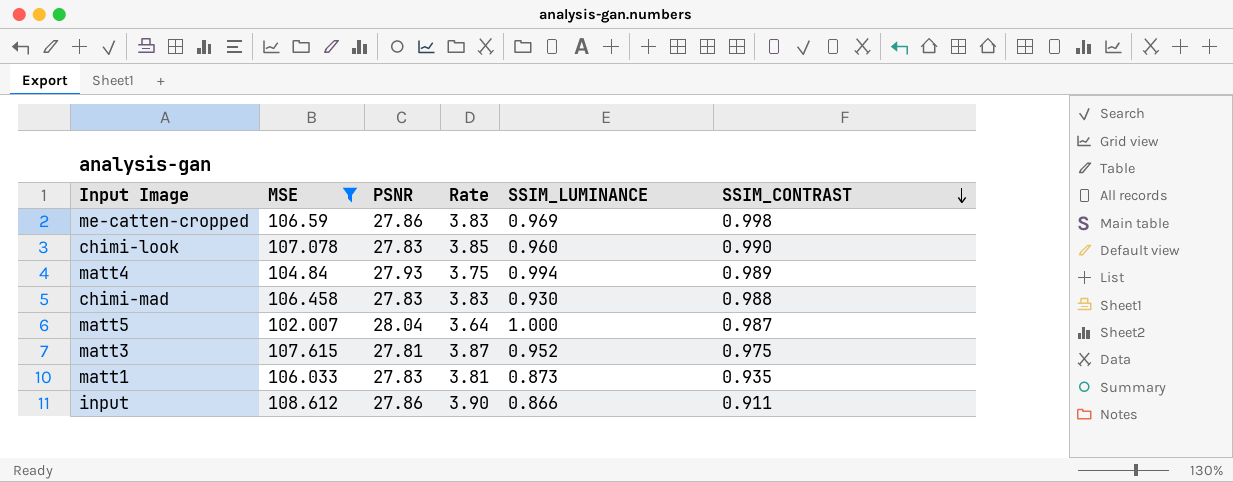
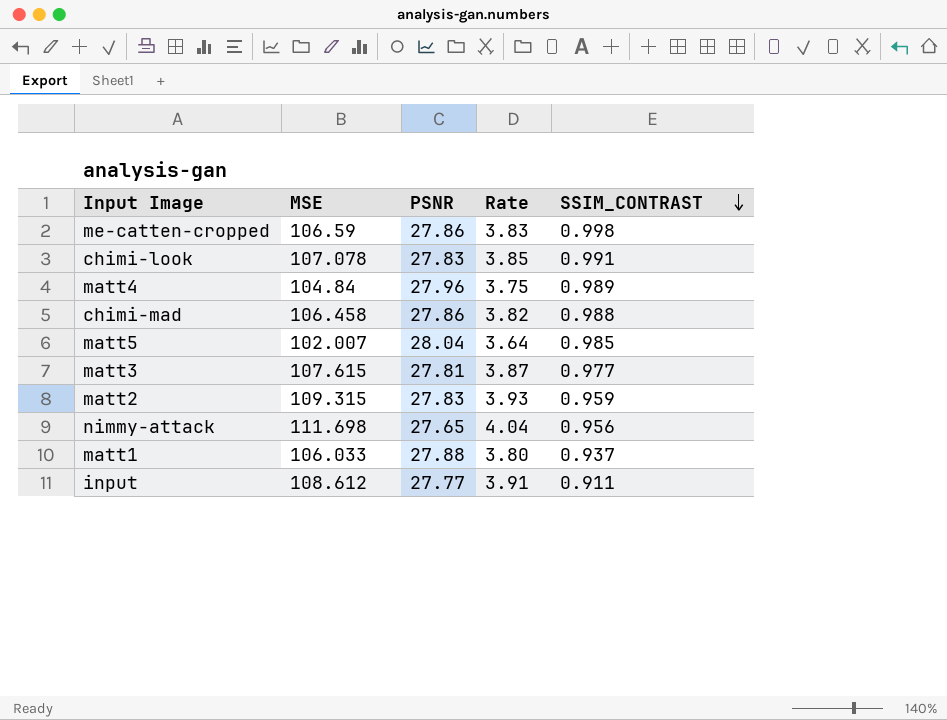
filter: MSE <= 108.612 -> none
column SSIM_LUMINANCE | position: 5 -> none
chimi-look | SSIM_CONTRAST: 0.990 -> 0.991
matt4 | PSNR: 27.93 -> 27.96
chimi-mad | PSNR: 27.83 -> 27.86
chimi-mad | Rate: 3.83 -> 3.82
matt5 | SSIM_CONTRAST: 0.987 -> 0.985
matt3 | SSIM_CONTRAST: 0.975 -> 0.977
matt1 | PSNR: 27.83 -> 27.88
matt1 | Rate: 3.81 -> 3.80
matt1 | SSIM_CONTRAST: 0.935 -> 0.937
input | PSNR: 27.86 -> 27.77
input | Rate: 3.90 -> 3.91

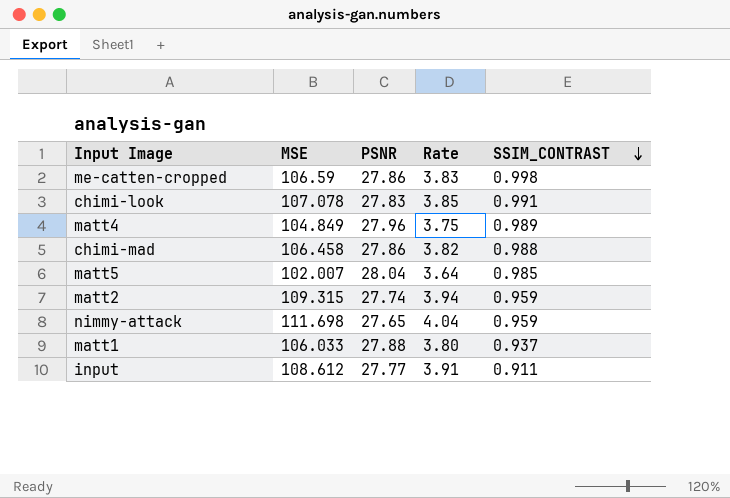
row matt3: 107.615 | 27.81 | 3.87 | 0.977 -> none
matt4 | MSE: 104.84 -> 104.849
matt2 | PSNR: 27.83 -> 27.74
matt2 | Rate: 3.93 -> 3.94
nimmy-attack | SSIM_CONTRAST: 0.956 -> 0.959

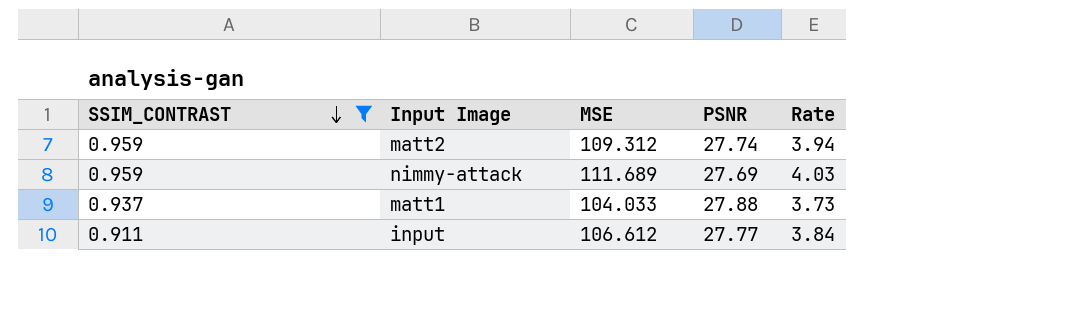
filter: none -> SSIM_CONTRAST <= 0.959
column SSIM_CONTRAST | position: 5 -> 1
matt2 | MSE: 109.315 -> 109.312
nimmy-attack | MSE: 111.698 -> 111.689
nimmy-attack | PSNR: 27.65 -> 27.69
nimmy-attack | Rate: 4.04 -> 4.03
matt1 | MSE: 106.033 -> 104.033
matt1 | Rate: 3.80 -> 3.73
input | MSE: 108.612 -> 106.612
input | Rate: 3.91 -> 3.84

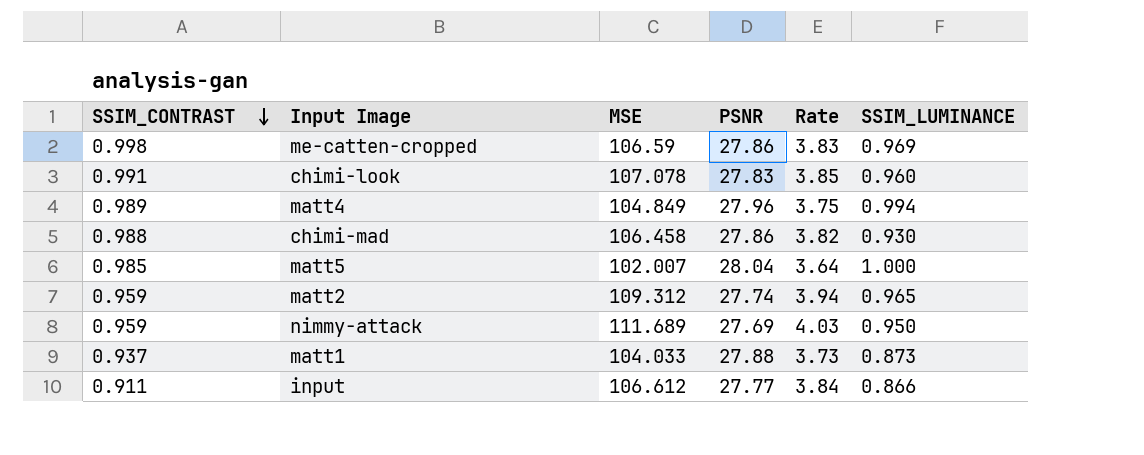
filter: SSIM_CONTRAST <= 0.959 -> none
column SSIM_LUMINANCE | position: none -> 6

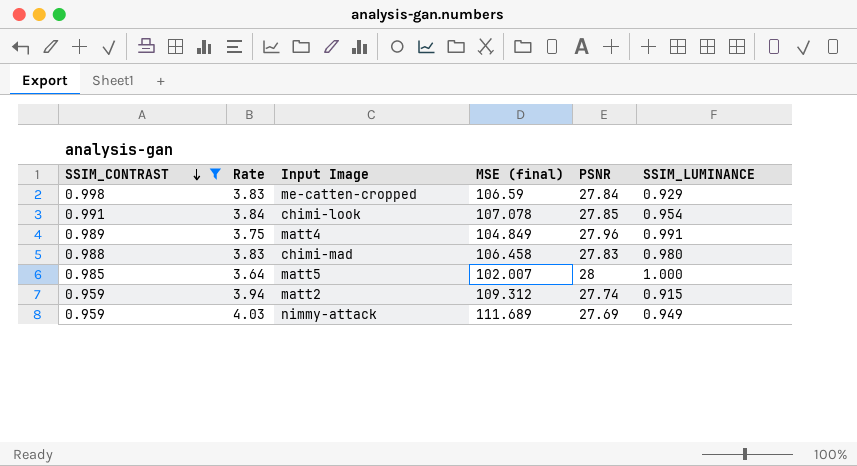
filter: none -> SSIM_CONTRAST >= 0.959
column Rate | position: 5 -> 2
column name: MSE -> MSE (final)
me-catten-cropped | PSNR: 27.86 -> 27.84
me-catten-cropped | SSIM_LUMINANCE: 0.969 -> 0.929
chimi-look | Rate: 3.85 -> 3.84
chimi-look | PSNR: 27.83 -> 27.85
chimi-look | SSIM_LUMINANCE: 0.960 -> 0.954
matt4 | SSIM_LUMINANCE: 0.994 -> 0.991
chimi-mad | Rate: 3.82 -> 3.83
chimi-mad | PSNR: 27.86 -> 27.83
chimi-mad | SSIM_LUMINANCE: 0.930 -> 0.980
matt5 | PSNR: 28.04 -> 28
matt2 | SSIM_LUMINANCE: 0.965 -> 0.915
nimmy-attack | SSIM_LUMINANCE: 0.950 -> 0.949

